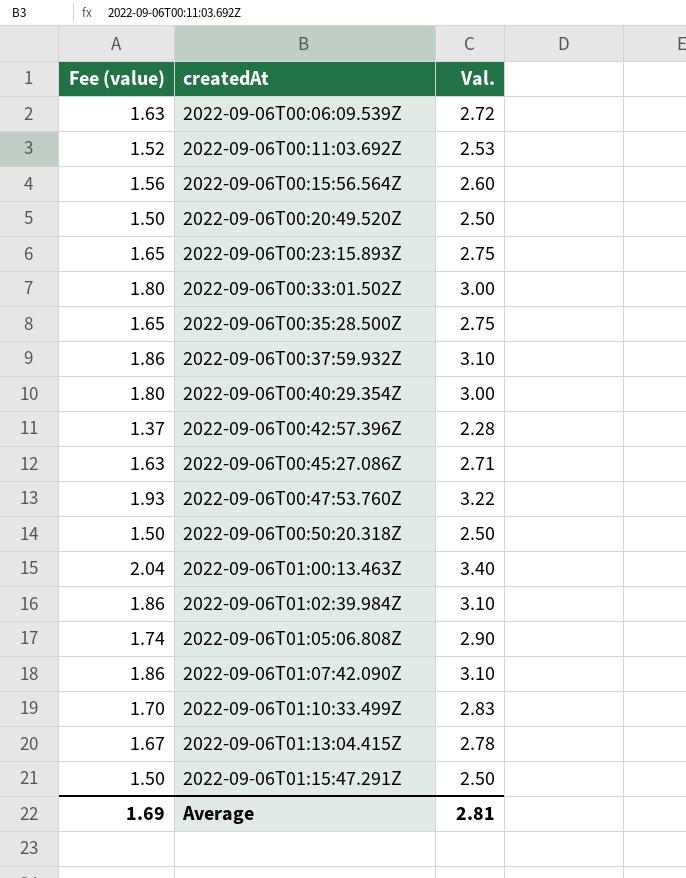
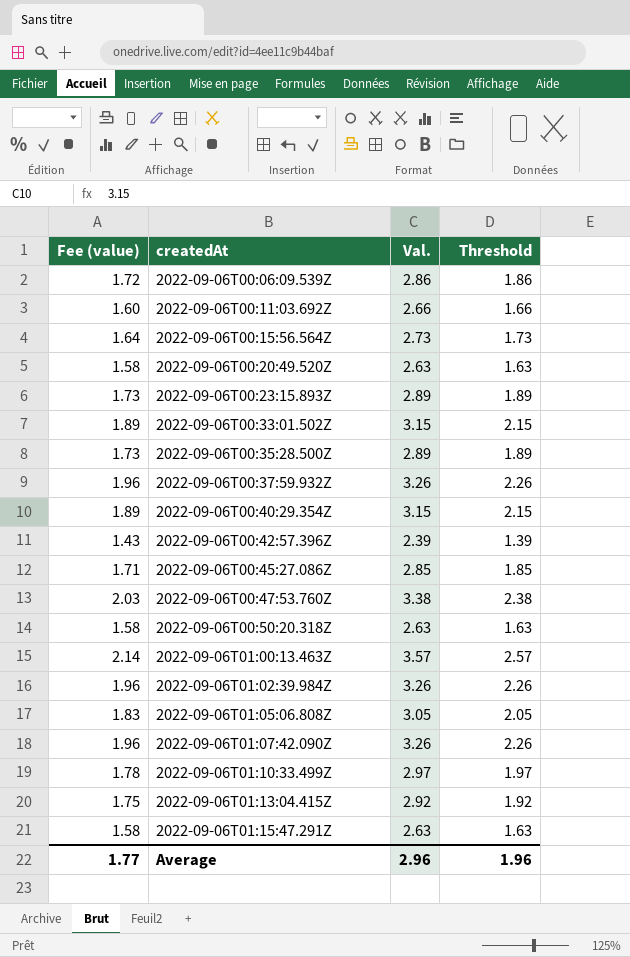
column Threshold | formula: none -> [Val.] - 1
2022-09-06T00:06:09.539Z | Fee (value): 1.63 -> 1.72
2022-09-06T00:06:09.539Z | Val.: 2.72 -> 2.86
2022-09-06T00:11:03.692Z | Fee (value): 1.52 -> 1.60
2022-09-06T00:11:03.692Z | Val.: 2.53 -> 2.66
2022-09-06T00:15:56.564Z | Fee (value): 1.56 -> 1.64
2022-09-06T00:15:56.564Z | Val.: 2.60 -> 2.73
2022-09-06T00:20:49.520Z | Fee (value): 1.50 -> 1.58
2022-09-06T00:20:49.520Z | Val.: 2.50 -> 2.63
2022-09-06T00:23:15.893Z | Fee (value): 1.65 -> 1.73
2022-09-06T00:23:15.893Z | Val.: 2.75 -> 2.89
2022-09-06T00:33:01.502Z | Fee (value): 1.80 -> 1.89
2022-09-06T00:33:01.502Z | Val.: 3.00 -> 3.15
2022-09-06T00:35:28.500Z | Fee (value): 1.65 -> 1.73
2022-09-06T00:35:28.500Z | Val.: 2.75 -> 2.89
2022-09-06T00:37:59.932Z | Fee (value): 1.86 -> 1.96
2022-09-06T00:37:59.932Z | Val.: 3.10 -> 3.26
2022-09-06T00:40:29.354Z | Fee (value): 1.80 -> 1.89
2022-09-06T00:40:29.354Z | Val.: 3.00 -> 3.15
2022-09-06T00:42:57.396Z | Fee (value): 1.37 -> 1.43
2022-09-06T00:42:57.396Z | Val.: 2.28 -> 2.39
2022-09-06T00:45:27.086Z | Fee (value): 1.63 -> 1.71
2022-09-06T00:45:27.086Z | Val.: 2.71 -> 2.85
2022-09-06T00:47:53.760Z | Fee (value): 1.93 -> 2.03
2022-09-06T00:47:53.760Z | Val.: 3.22 -> 3.38
2022-09-06T00:50:20.318Z | Fee (value): 1.50 -> 1.58
2022-09-06T00:50:20.318Z | Val.: 2.50 -> 2.63
2022-09-06T01:00:13.463Z | Fee (value): 2.04 -> 2.14
2022-09-06T01:00:13.463Z | Val.: 3.40 -> 3.57
2022-09-06T01:02:39.984Z | Fee (value): 1.86 -> 1.96
2022-09-06T01:02:39.984Z | Val.: 3.10 -> 3.26
2022-09-06T01:05:06.808Z | Fee (value): 1.74 -> 1.83
2022-09-06T01:05:06.808Z | Val.: 2.90 -> 3.05
2022-09-06T01:07:42.090Z | Fee (value): 1.86 -> 1.96
2022-09-06T01:07:42.090Z | Val.: 3.10 -> 3.26
2022-09-06T01:10:33.499Z | Fee (value): 1.70 -> 1.78
2022-09-06T01:10:33.499Z | Val.: 2.83 -> 2.97
2022-09-06T01:13:04.415Z | Fee (value): 1.67 -> 1.75
2022-09-06T01:13:04.415Z | Val.: 2.78 -> 2.92
2022-09-06T01:15:47.291Z | Fee (value): 1.50 -> 1.58
2022-09-06T01:15:47.291Z | Val.: 2.50 -> 2.63
Average | Fee (value): 1.69 -> 1.77
Average | Val.: 2.81 -> 2.96

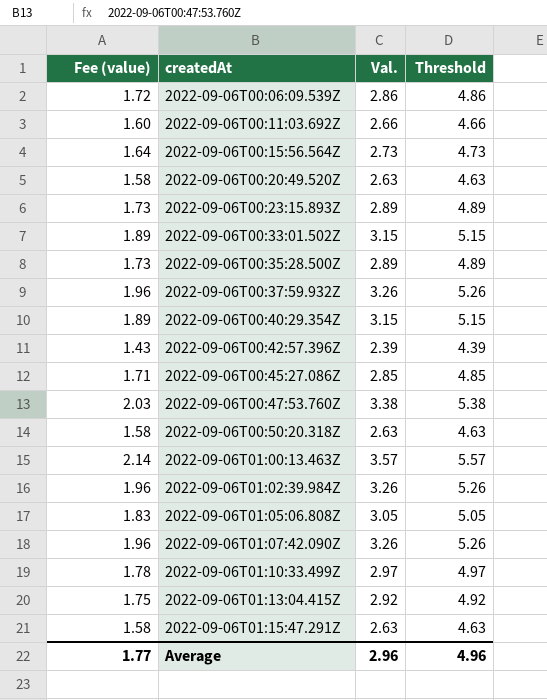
column Threshold | formula: [Val.] - 1 -> [Val.] + 2
Average | Threshold: 1.96 -> 4.96

